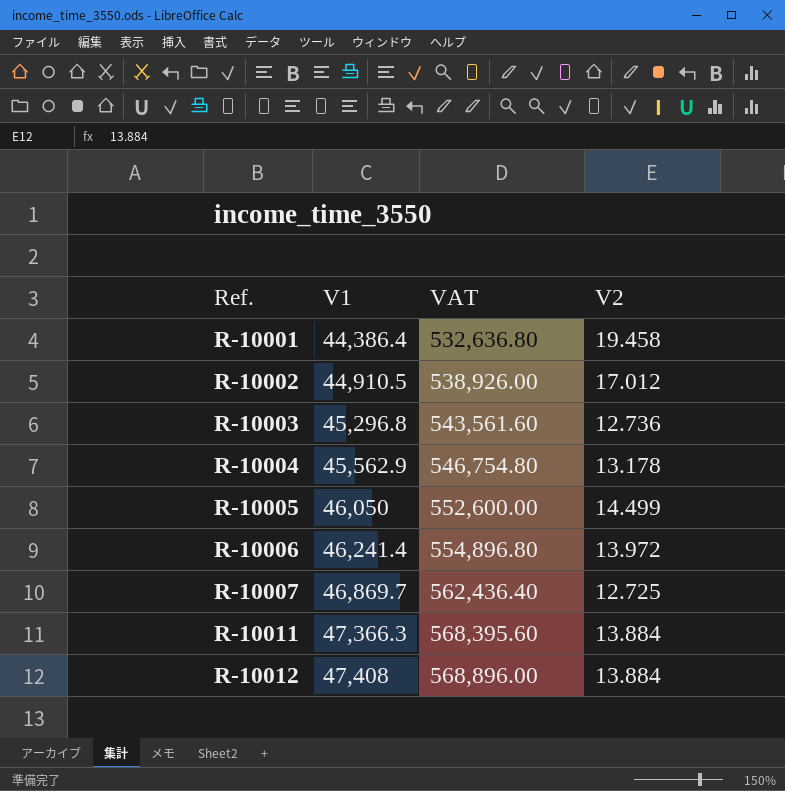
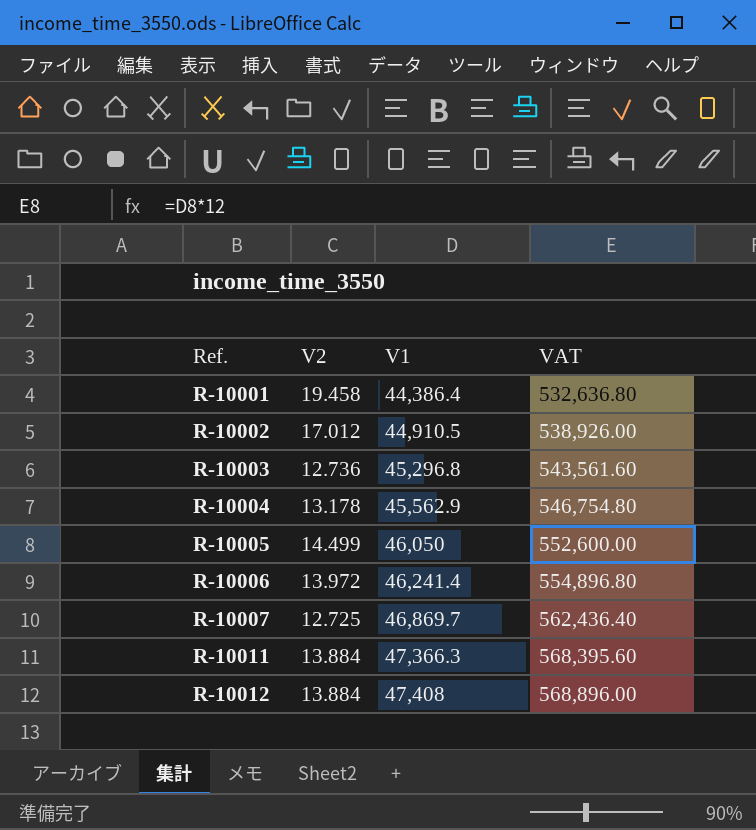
column V2 | position: 4 -> 2

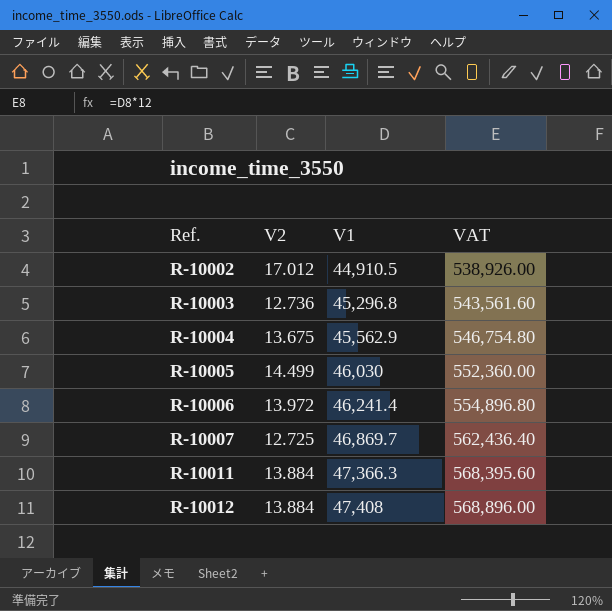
row R-10001: 19.458 | 44,386.4 | 532,636.80 -> none
R-10004 | V2: 13.178 -> 13.675
R-10005 | V1: 46,050 -> 46,030
R-10005 | VAT: 552,600.00 -> 552,360.00

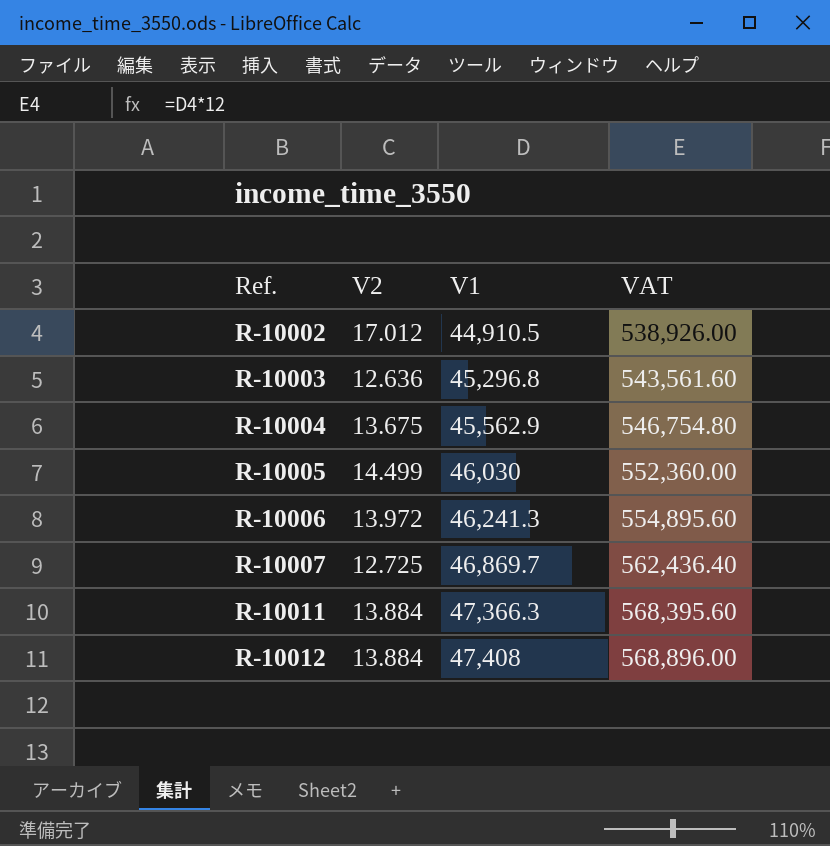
R-10003 | V2: 12.736 -> 12.636
R-10006 | V1: 46,241.4 -> 46,241.3
R-10006 | VAT: 554,896.80 -> 554,895.60

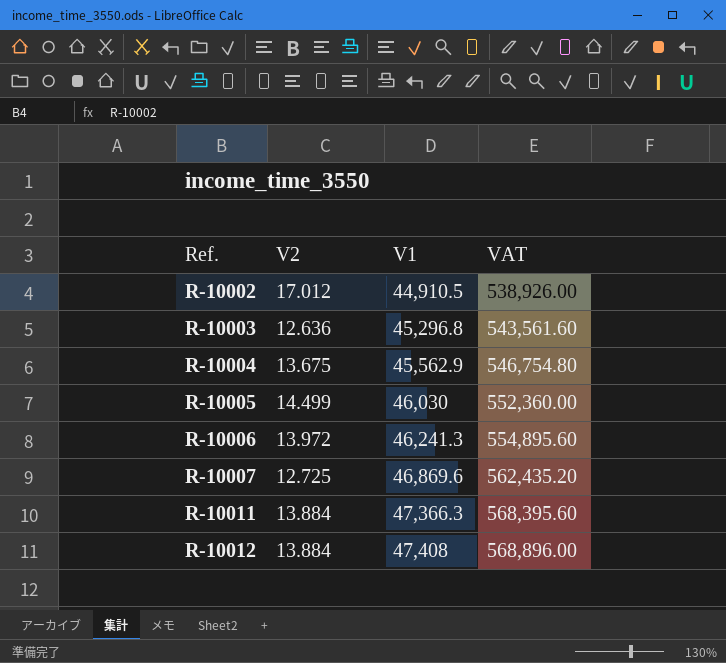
R-10007 | V1: 46,869.7 -> 46,869.6
R-10007 | VAT: 562,436.40 -> 562,435.20

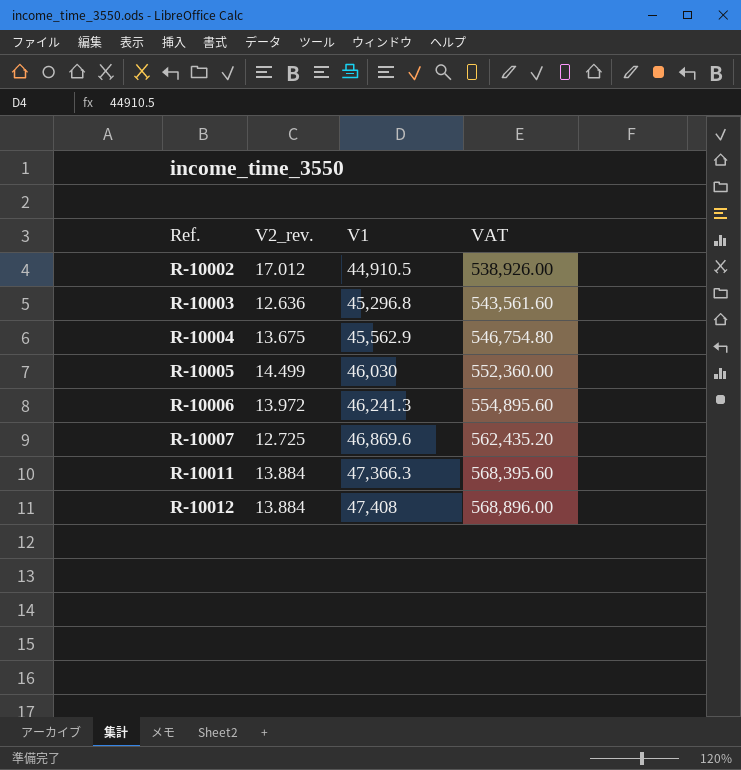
column name: V2 -> V2_rev.

